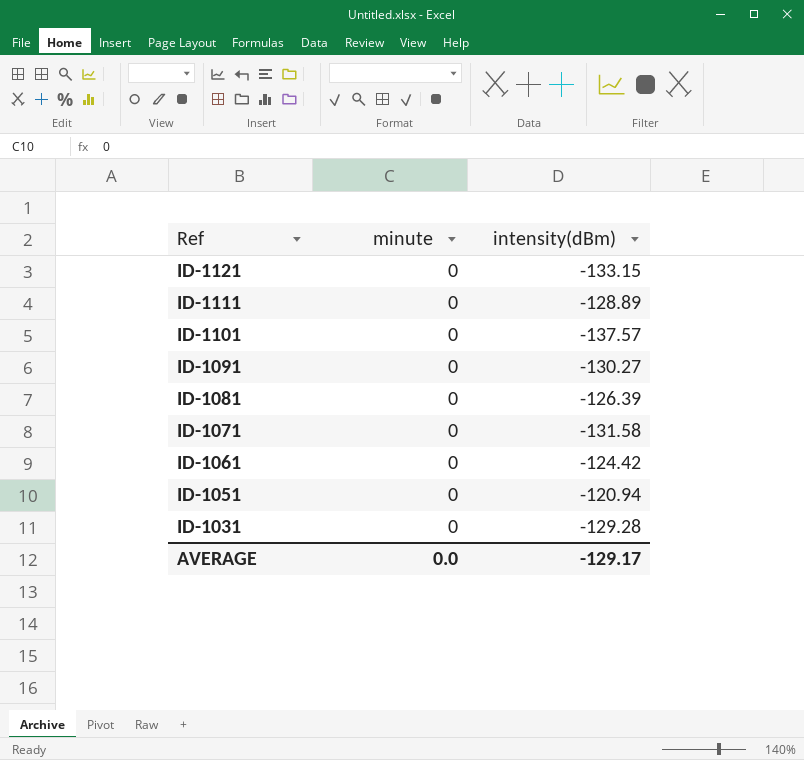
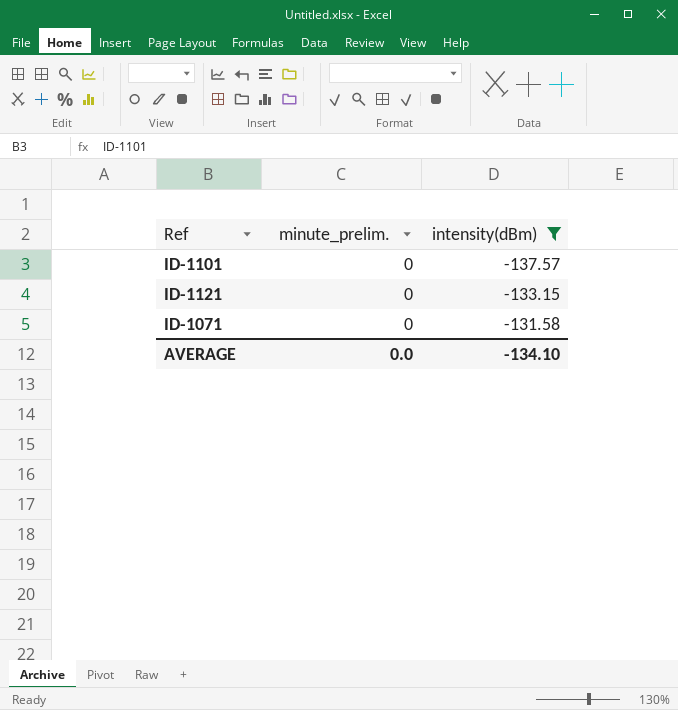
filter: none -> intensity(dBm) <= -131.58
row order: Ref descending -> intensity(dBm) ascending
column name: minute -> minute_prelim.
AVERAGE | intensity(dBm): -129.17 -> -134.10

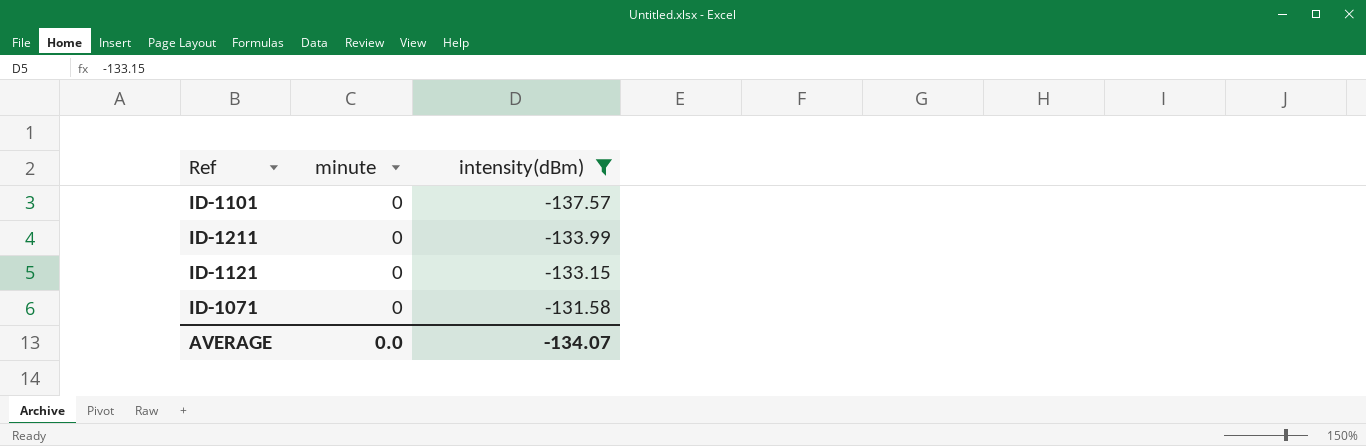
column name: minute_prelim. -> minute
row ID-1211: none -> 0 | -133.99
AVERAGE | intensity(dBm): -134.10 -> -134.07

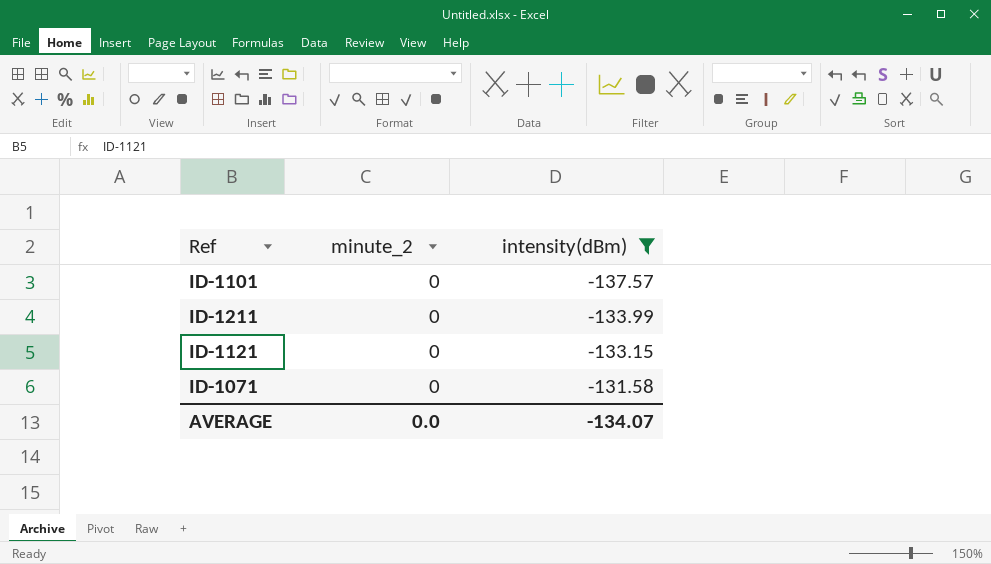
column name: minute -> minute_2

